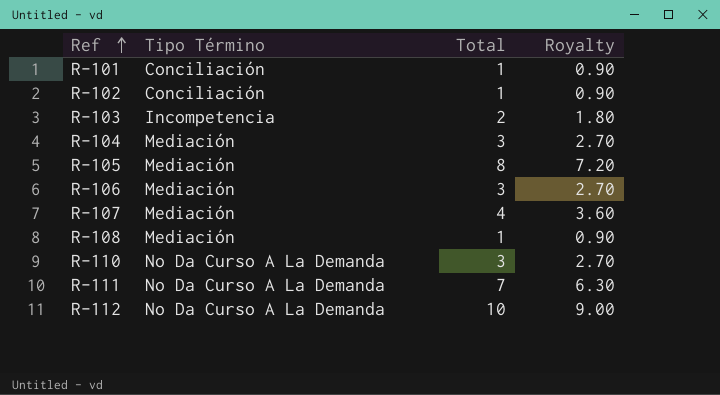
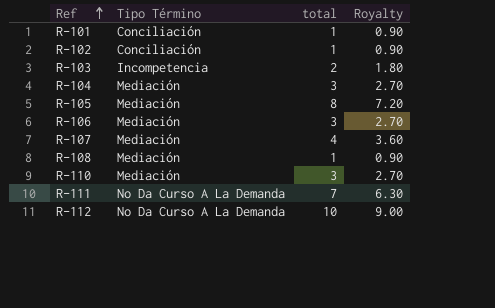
column name: Total -> total
R-110 | Tipo Término: No Da Curso A La Demanda -> Mediación

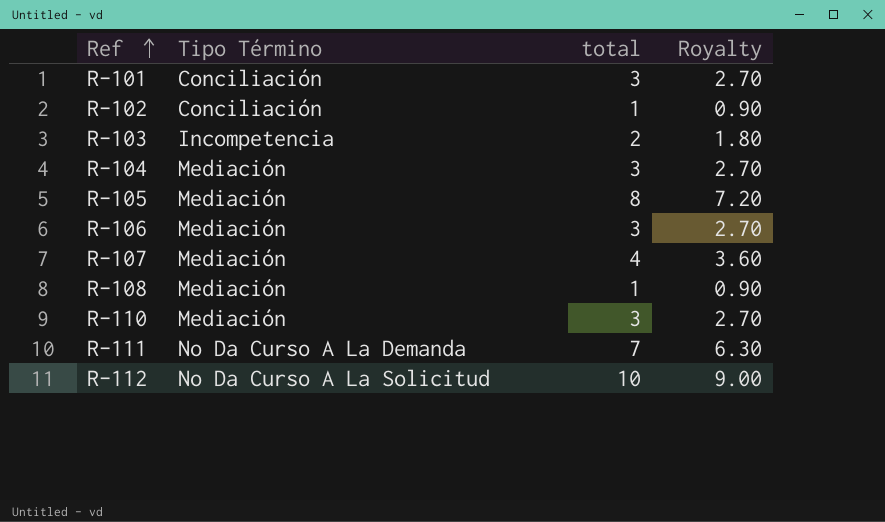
R-101 | total: 1 -> 3
R-101 | Royalty: 0.90 -> 2.70
R-112 | Tipo Término: No Da Curso A La Demanda -> No Da Curso A La Solicitud

